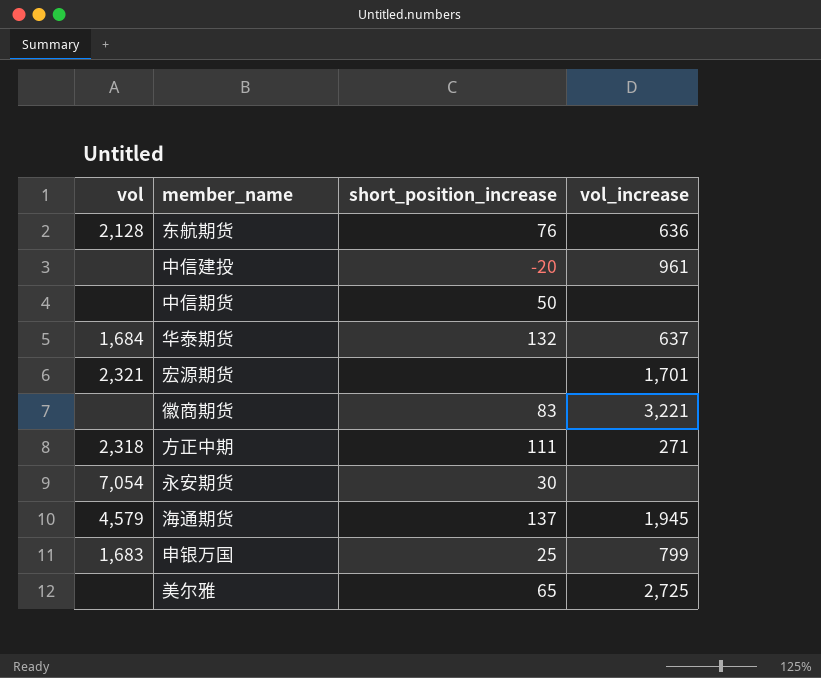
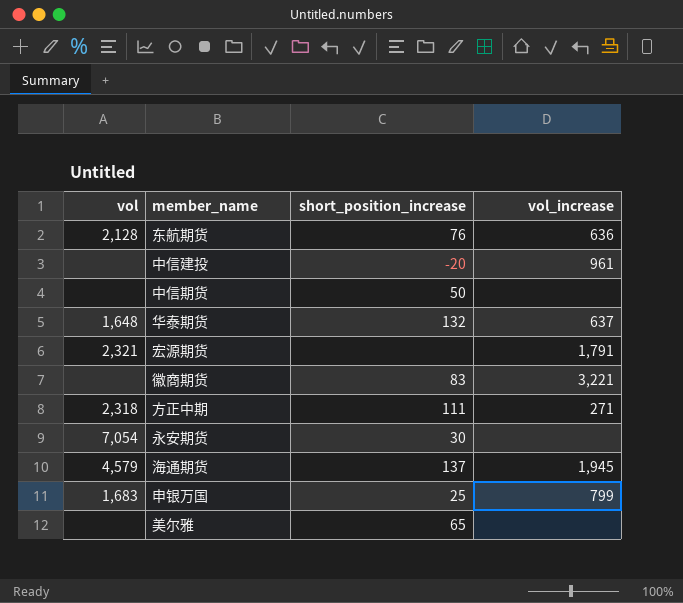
华泰期货 | vol: 1,684 -> 1,648
宏源期货 | vol_increase: 1,701 -> 1,791
美尔雅 | vol_increase: 2,725 -> none

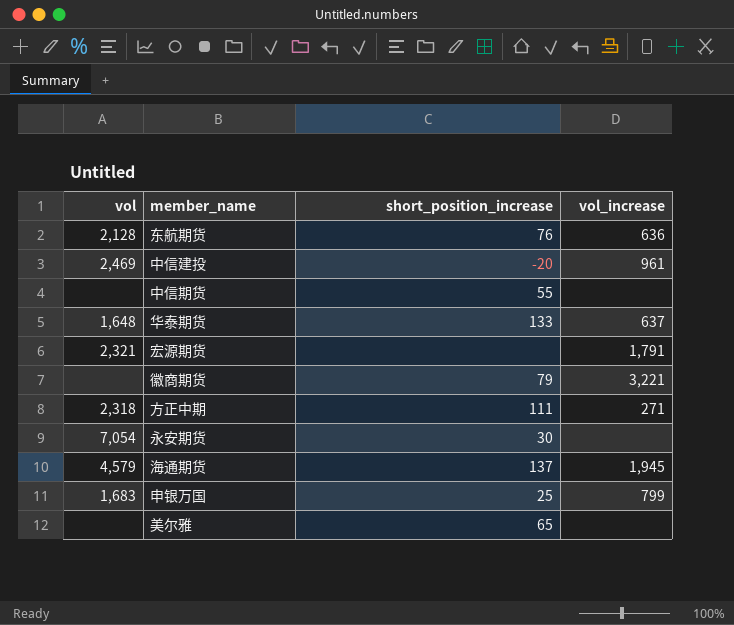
中信建投 | vol: none -> 2,469
中信期货 | short_position_increase: 50 -> 55
华泰期货 | short_position_increase: 132 -> 133
徽商期货 | short_position_increase: 83 -> 79

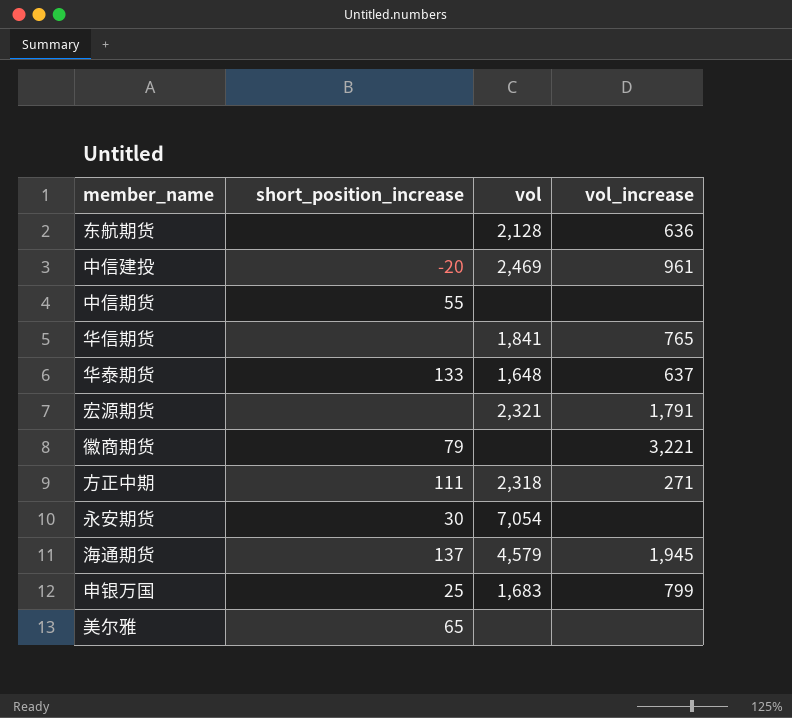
column vol | position: 1 -> 3
东航期货 | short_position_increase: 76 -> none
row 华信期货: none -> none | 1,841 | 765

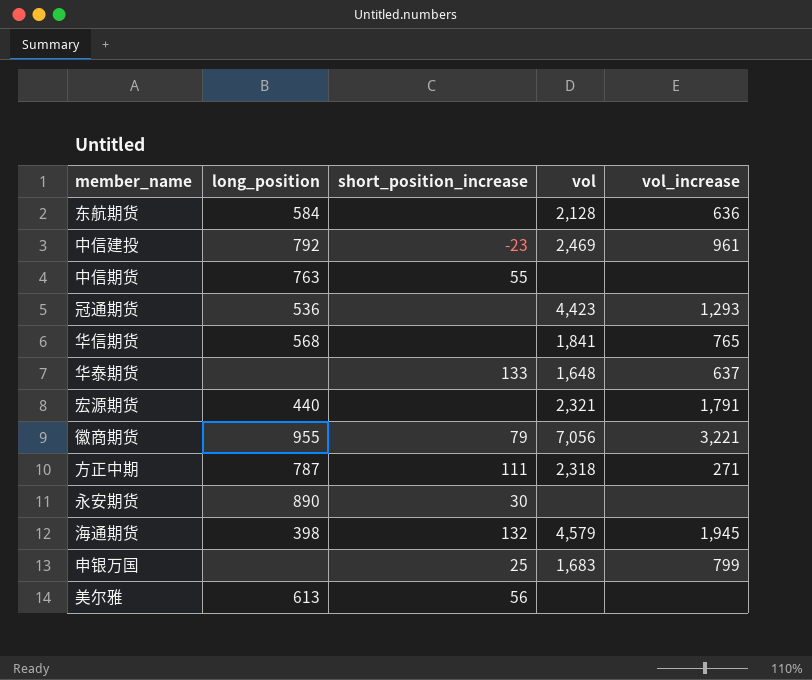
column long_position | position: none -> 2
中信建投 | short_position_increase: -20 -> -23
row 冠通期货: none -> 536 | none | 4,423 | 1,293
徽商期货 | vol: none -> 7,056
永安期货 | vol: 7,054 -> none
海通期货 | short_position_increase: 137 -> 132
美尔雅 | short_position_increase: 65 -> 56

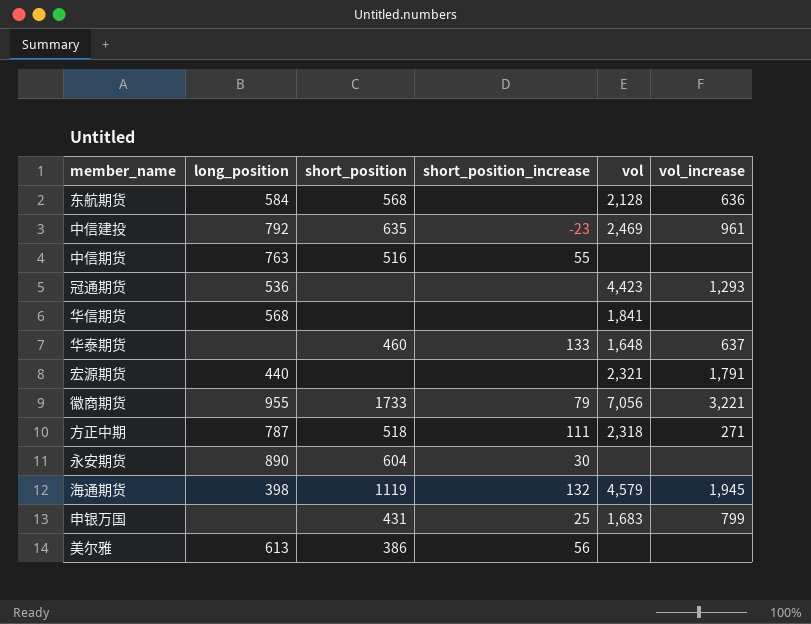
column short_position | position: none -> 3
华信期货 | vol_increase: 765 -> none

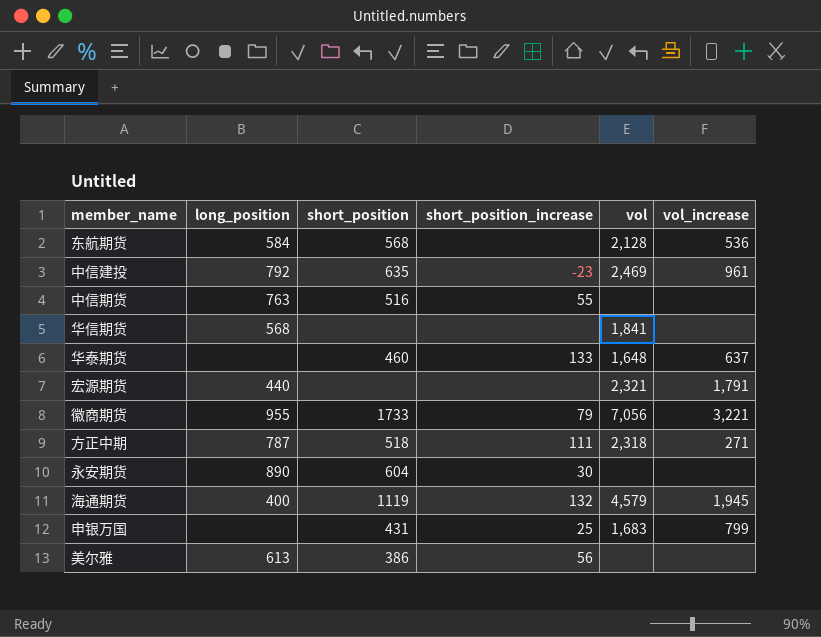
row 冠通期货: 536 | none | none | 4,423 | 1,293 -> none
东航期货 | vol_increase: 636 -> 536
海通期货 | long_position: 398 -> 400

